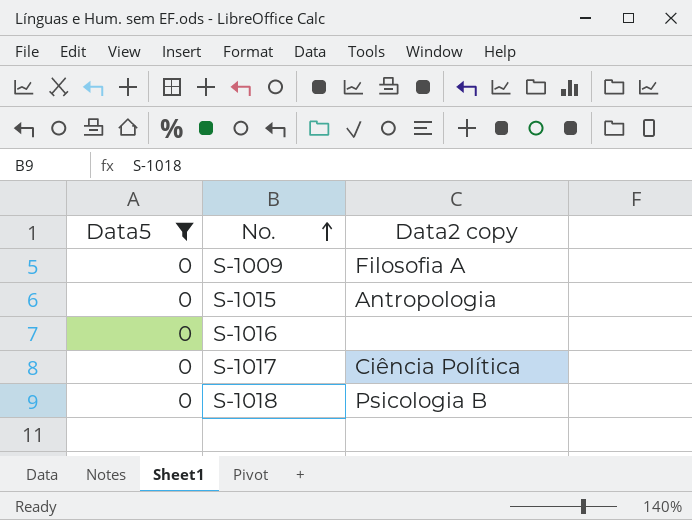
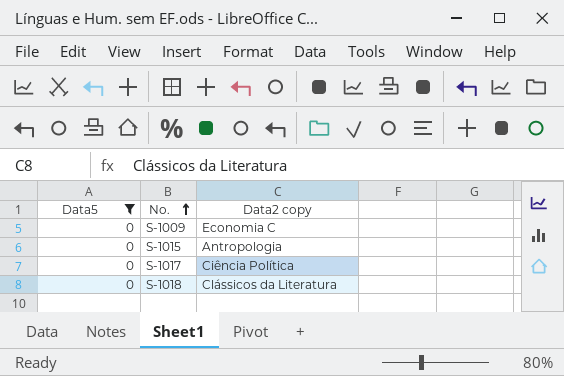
row S-1016: 0 | none -> none
S-1009 | Data2 copy: Filosofia A -> Economia C
S-1018 | Data2 copy: Psicologia B -> Clássicos da Literatura

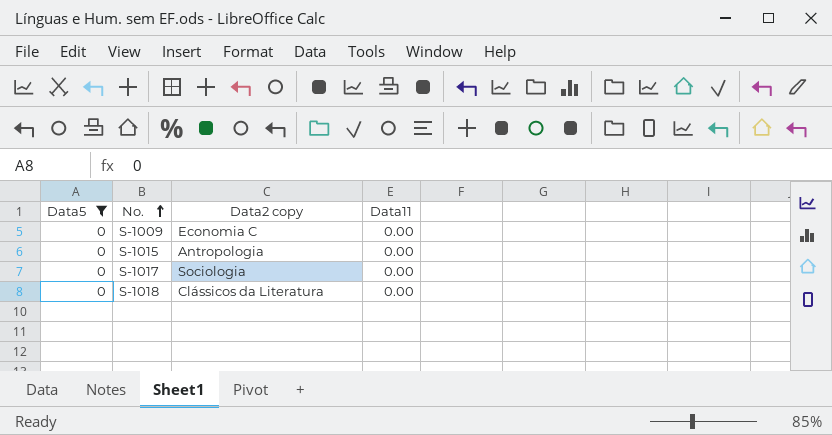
column Data11 | position: none -> 4
S-1017 | Data2 copy: Ciência Política -> Sociologia

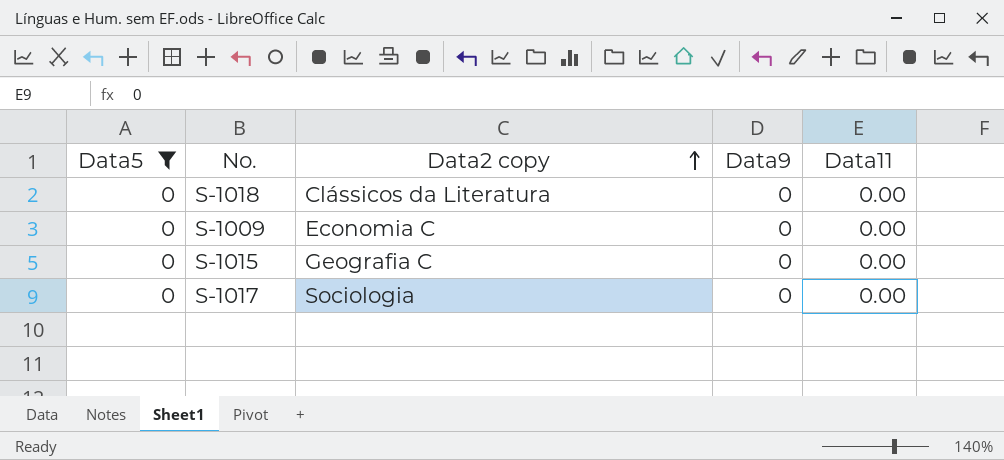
row order: No. ascending -> Data2 copy ascending
column Data9 | position: none -> 4
S-1015 | Data2 copy: Antropologia -> Geografia C

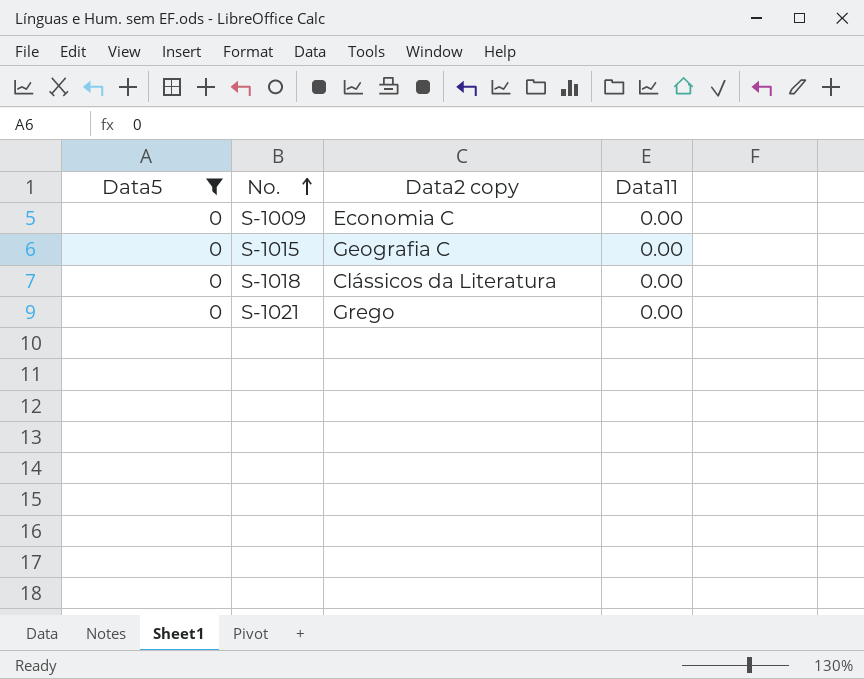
row order: Data2 copy ascending -> No. ascending
column Data9 | position: 4 -> none
row S-1017: 0 | Sociologia | 0 | 0.00 -> none
row S-1021: none -> 0 | Grego | 0.00

